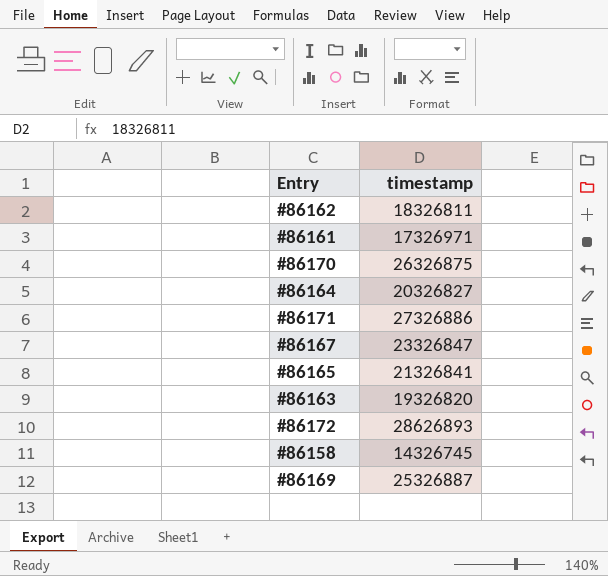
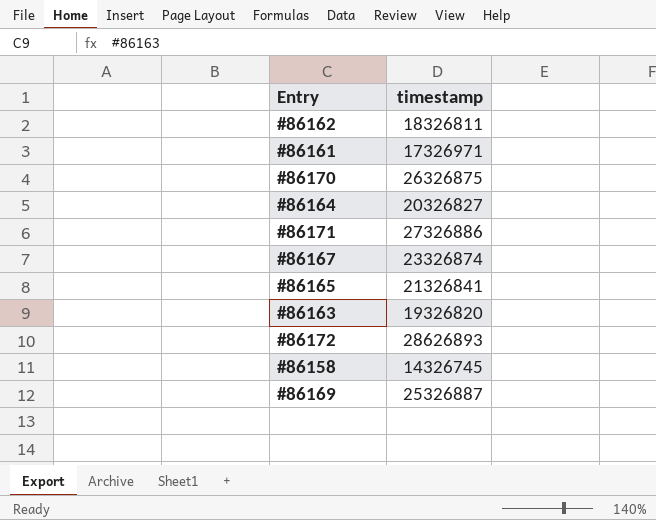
#86167 | timestamp: 23326847 -> 23326874

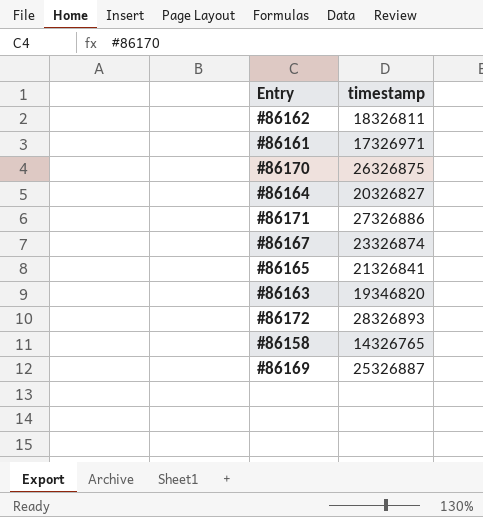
#86163 | timestamp: 19326820 -> 19346820
#86172 | timestamp: 28626893 -> 28326893
#86158 | timestamp: 14326745 -> 14326765

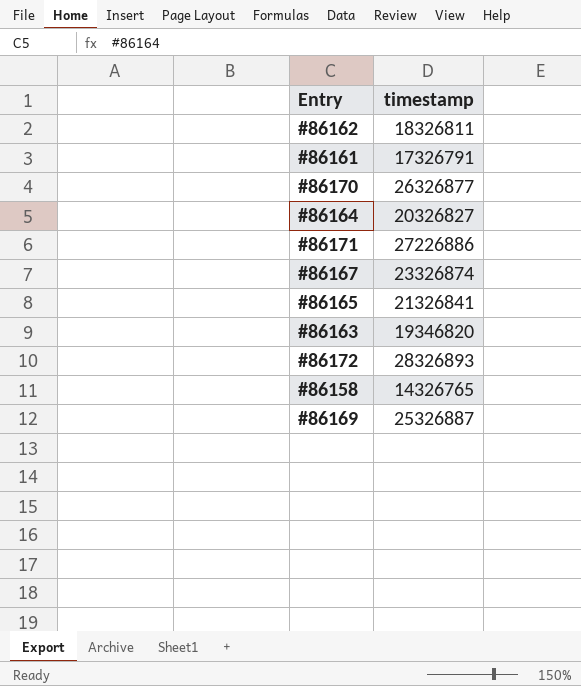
#86161 | timestamp: 17326971 -> 17326791
#86170 | timestamp: 26326875 -> 26326877
#86171 | timestamp: 27326886 -> 27226886

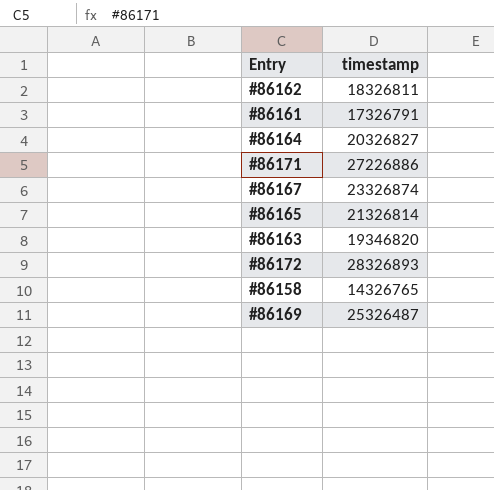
row #86170: 26326877 -> none
#86165 | timestamp: 21326841 -> 21326814
#86169 | timestamp: 25326887 -> 25326487

